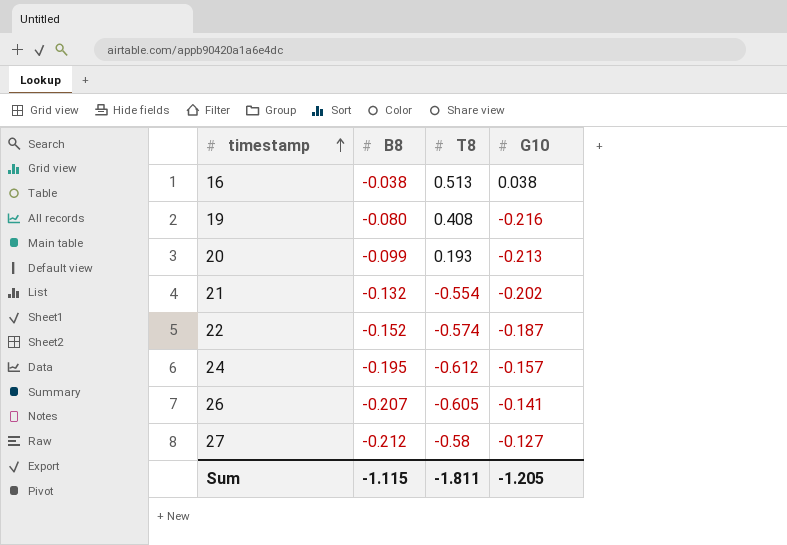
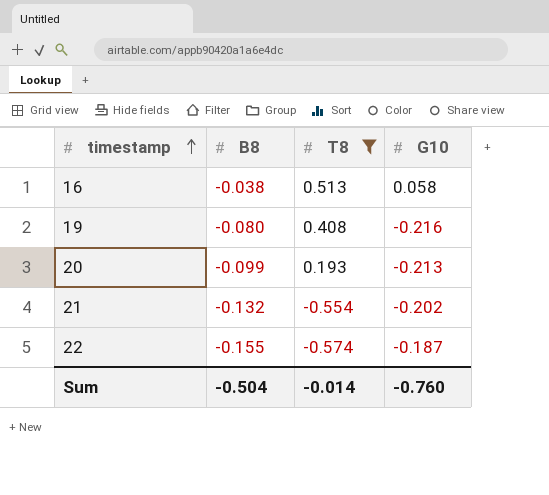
filter: none -> T8 >= -0.574
16 | G10: 0.038 -> 0.058
22 | B8: -0.152 -> -0.155
Sum | B8: -1.115 -> -0.504
Sum | T8: -1.811 -> -0.014
Sum | G10: -1.205 -> -0.760

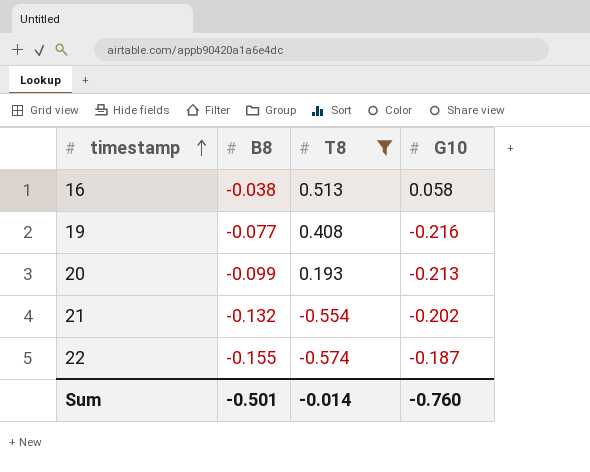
19 | B8: -0.080 -> -0.077
Sum | B8: -0.504 -> -0.501

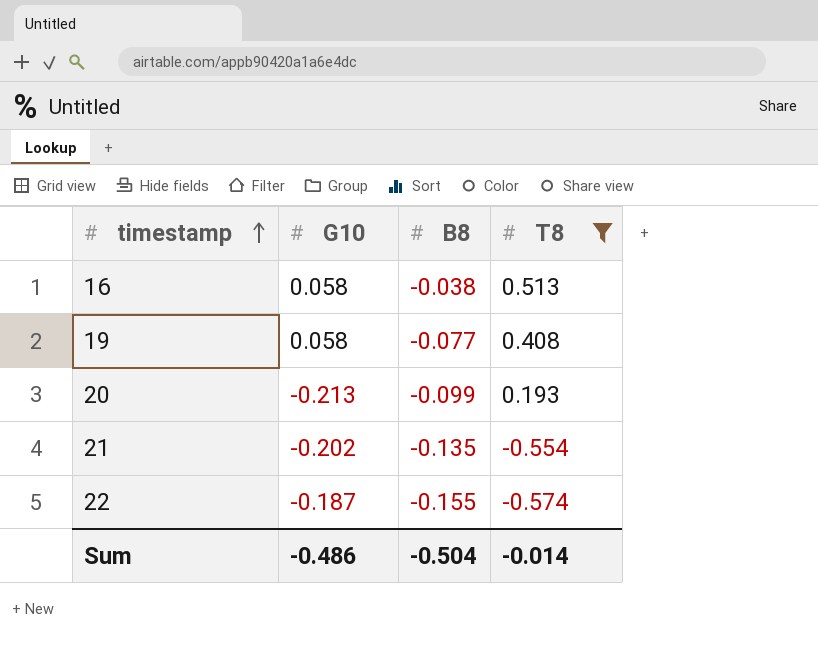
column G10 | position: 4 -> 2
19 | G10: -0.216 -> 0.058
21 | B8: -0.132 -> -0.135
Sum | G10: -0.760 -> -0.486
Sum | B8: -0.501 -> -0.504

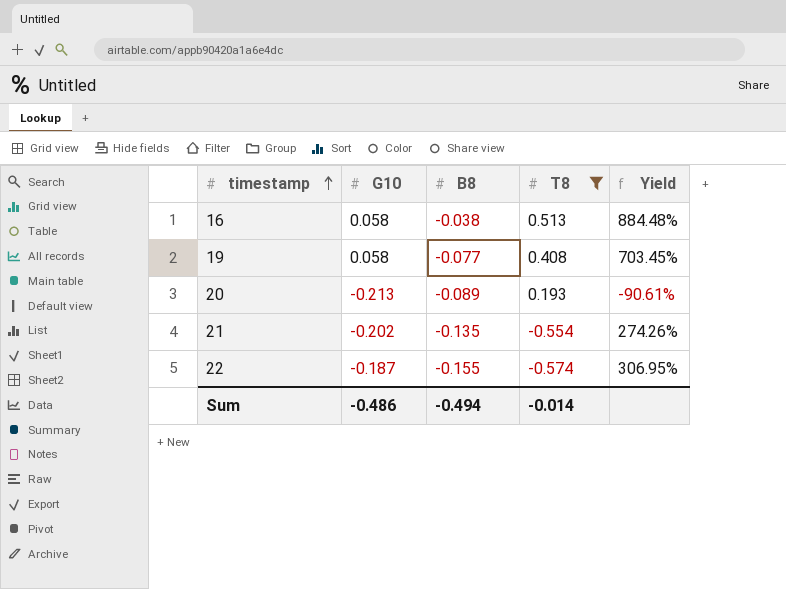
column Yield | formula: none -> [T8] / [G10]
20 | B8: -0.099 -> -0.089
Sum | B8: -0.504 -> -0.494

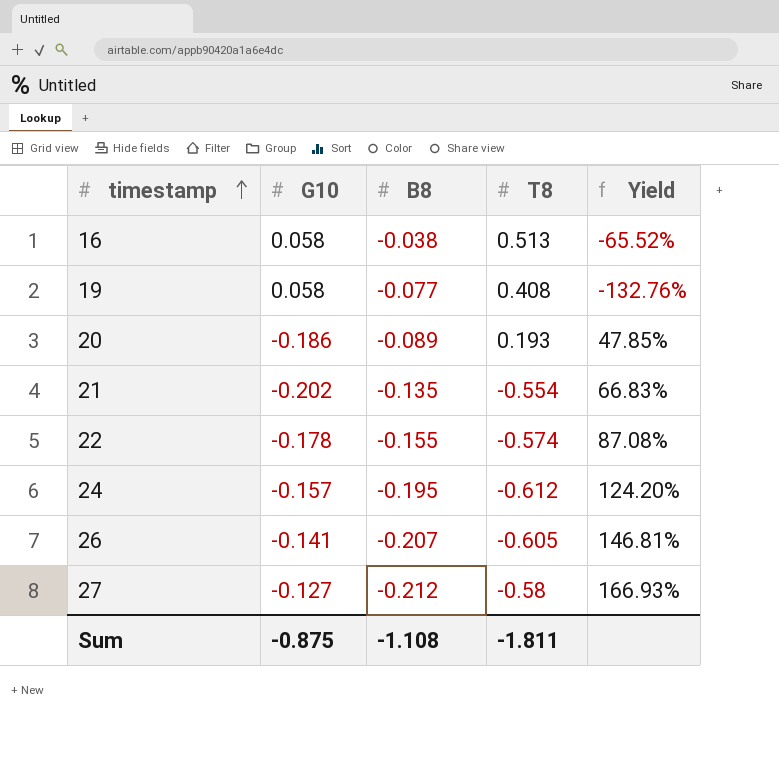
filter: T8 >= -0.574 -> none
column Yield | formula: [T8] / [G10] -> [B8] / [G10]
20 | G10: -0.213 -> -0.186
22 | G10: -0.187 -> -0.178
Sum | G10: -0.486 -> -0.875
Sum | B8: -0.494 -> -1.108
Sum | T8: -0.014 -> -1.811

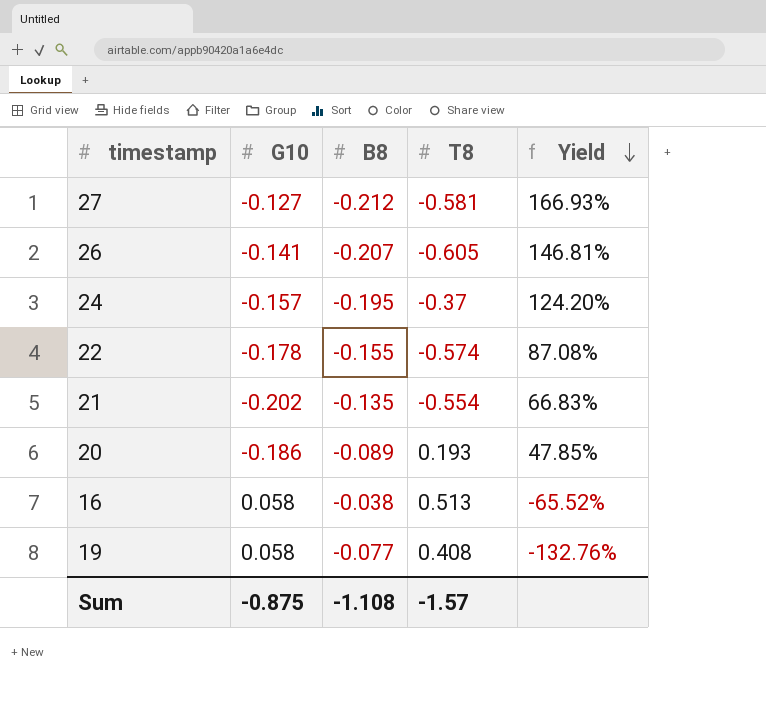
row order: timestamp ascending -> Yield descending
27 | T8: -0.58 -> -0.581
24 | T8: -0.612 -> -0.37
Sum | T8: -1.811 -> -1.57

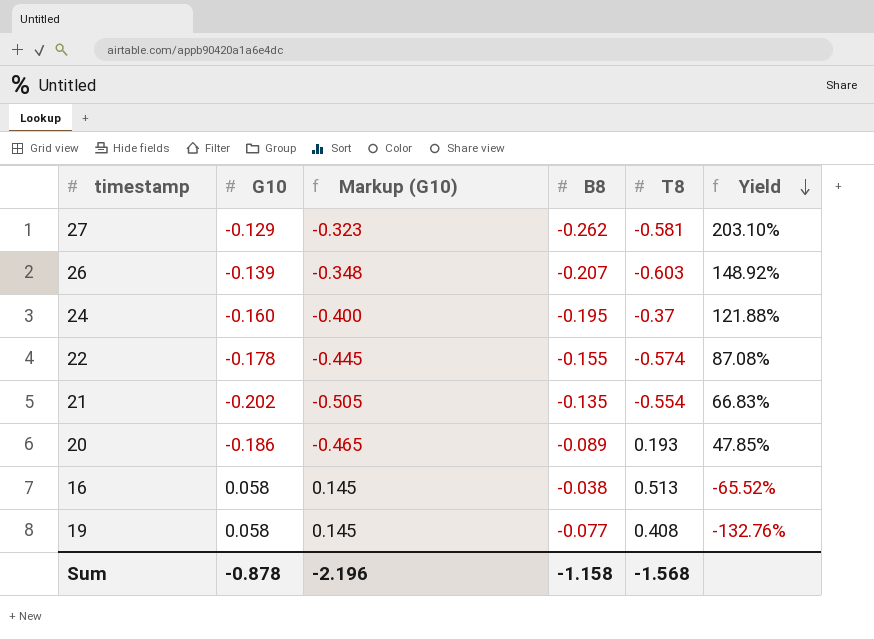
column Markup (G10) | formula: none -> [G10] * 2.5
27 | G10: -0.127 -> -0.129
27 | B8: -0.212 -> -0.262
27 | Yield: 166.93% -> 203.10%
26 | G10: -0.141 -> -0.139
26 | T8: -0.605 -> -0.603
26 | Yield: 146.81% -> 148.92%
24 | G10: -0.157 -> -0.160
24 | Yield: 124.20% -> 121.88%
Sum | G10: -0.875 -> -0.878
Sum | B8: -1.108 -> -1.158
Sum | T8: -1.57 -> -1.568

